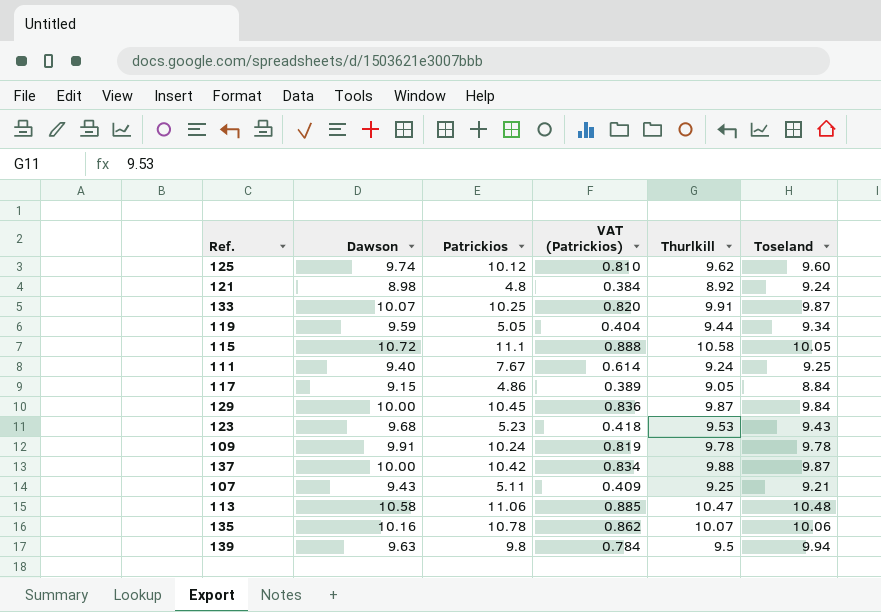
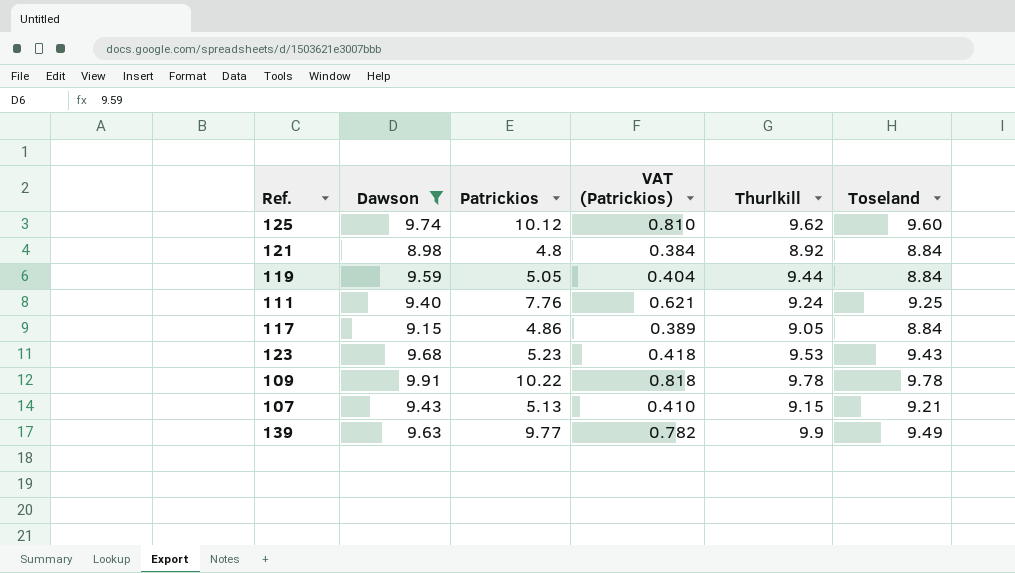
filter: none -> Dawson <= 9.91
121 | Toseland: 9.24 -> 8.84
119 | Toseland: 9.34 -> 8.84
111 | Patrickios: 7.67 -> 7.76
111 | VAT (Patrickios): 0.614 -> 0.621
109 | Patrickios: 10.24 -> 10.22
109 | VAT (Patrickios): 0.819 -> 0.818
107 | Patrickios: 5.11 -> 5.13
107 | VAT (Patrickios): 0.409 -> 0.410
107 | Thurlkill: 9.25 -> 9.15
139 | Patrickios: 9.8 -> 9.77
139 | VAT (Patrickios): 0.784 -> 0.782
139 | Thurlkill: 9.5 -> 9.9
139 | Toseland: 9.94 -> 9.49

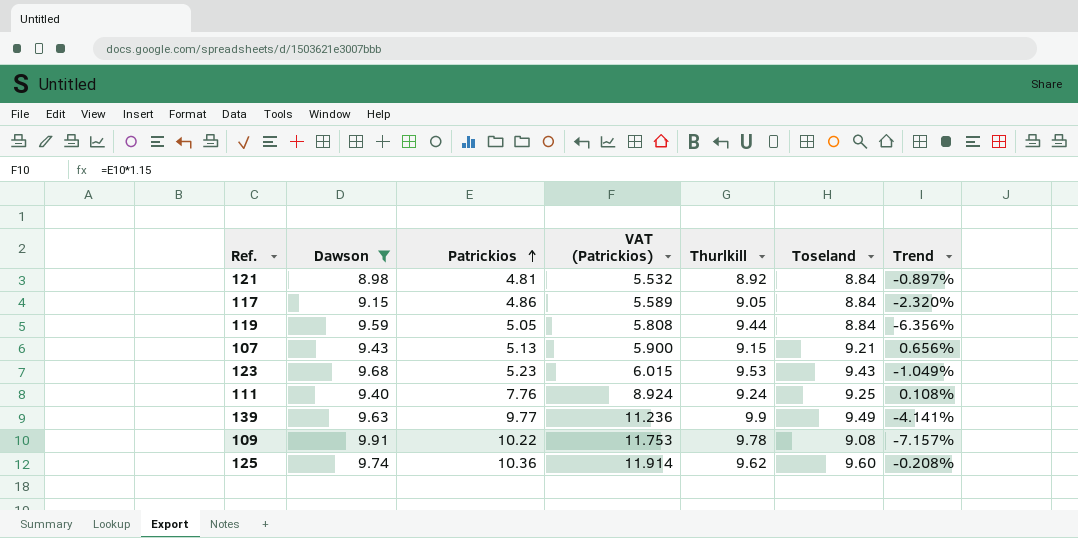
row order: none -> Patrickios ascending
column VAT (Patrickios) | formula: [Patrickios] * 0.08 -> [Patrickios] * 1.15
column Trend | formula: none -> ([Toseland] - [Thurlkill]) / [Thurlkill]
121 | Patrickios: 4.8 -> 4.81
109 | Toseland: 9.78 -> 9.08
125 | Patrickios: 10.12 -> 10.36

